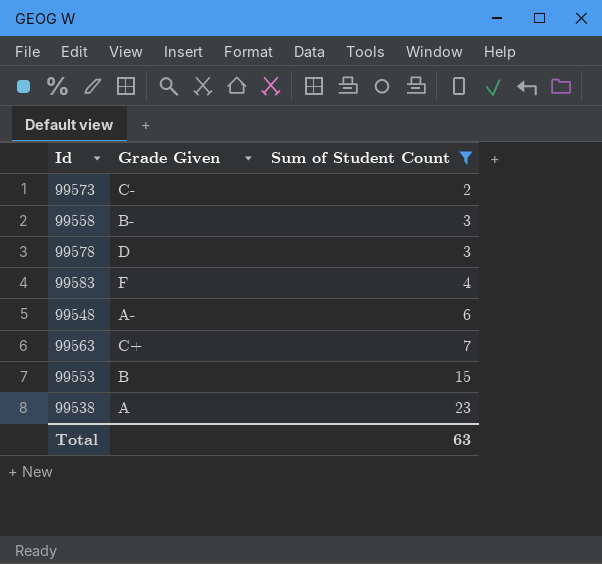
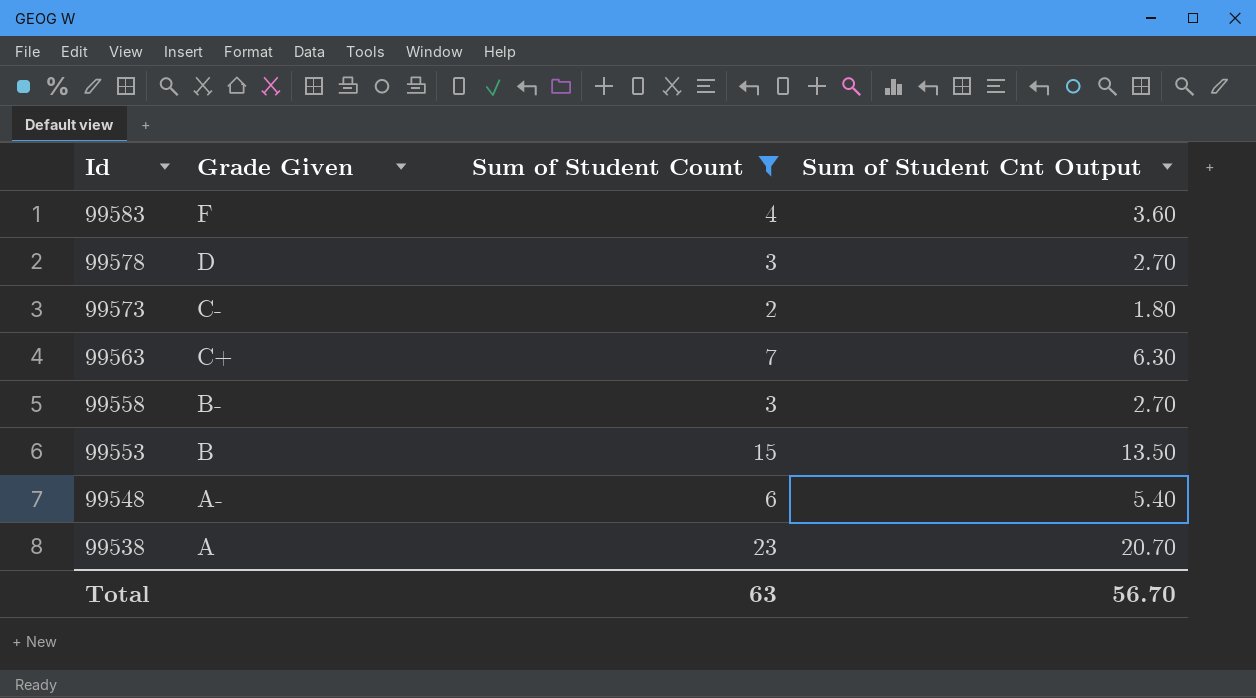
row order: Sum of Student Count ascending -> Id descending
column Sum of Student Cnt Output | formula: none -> [Sum of Student Count] * 0.9

